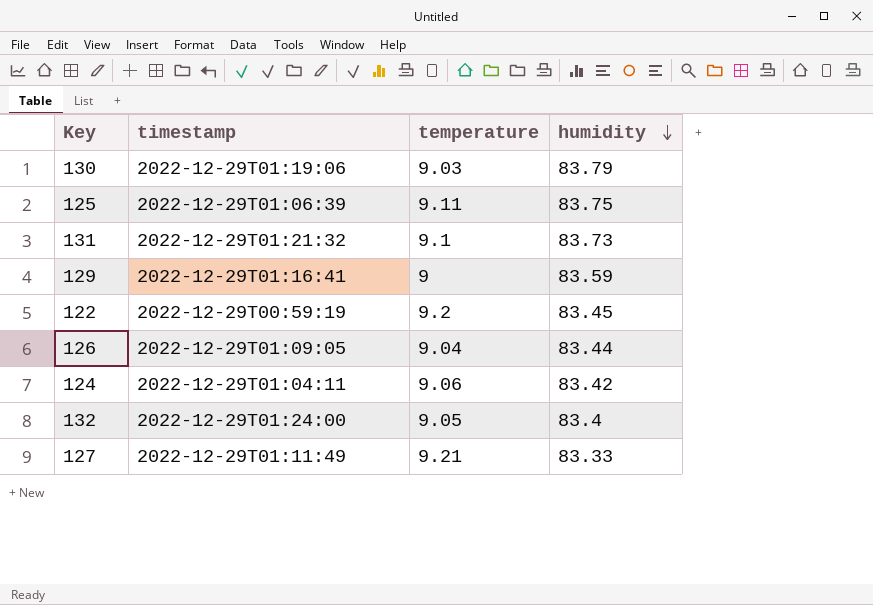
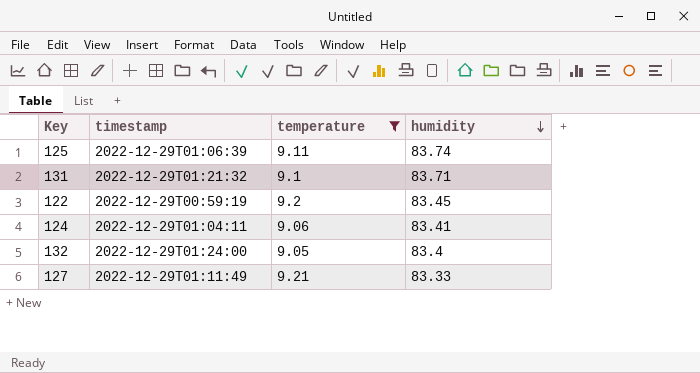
filter: none -> temperature >= 9.05
125 | humidity: 83.75 -> 83.74
131 | humidity: 83.73 -> 83.71
124 | humidity: 83.42 -> 83.41

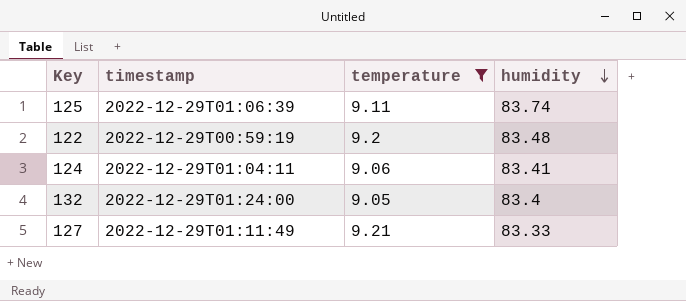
row 131: 2022-12-29T01:21:32 | 9.1 | 83.71 -> none
122 | humidity: 83.45 -> 83.48

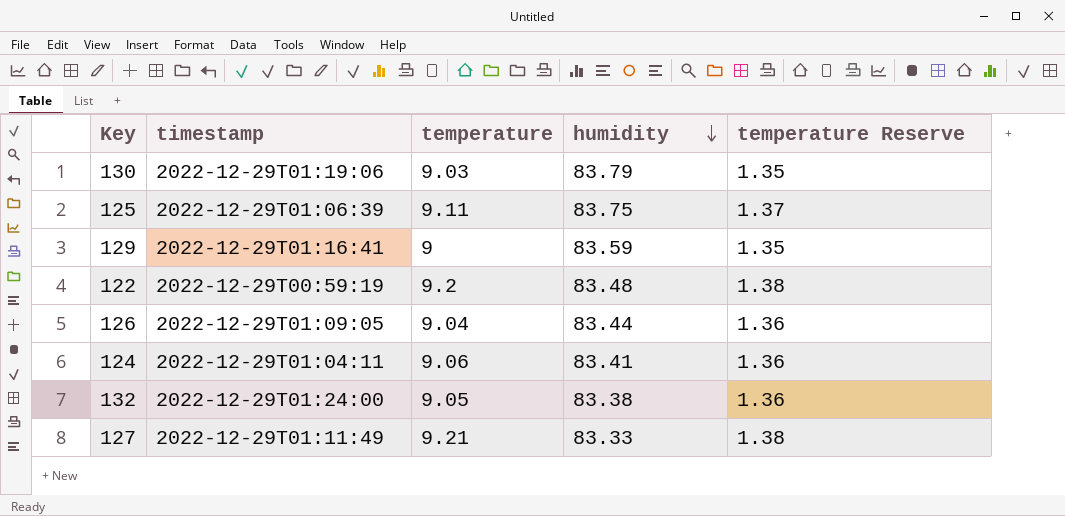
filter: temperature >= 9.05 -> none
column temperature Reserve | formula: none -> [temperature] * 0.15
125 | humidity: 83.74 -> 83.75
132 | humidity: 83.4 -> 83.38

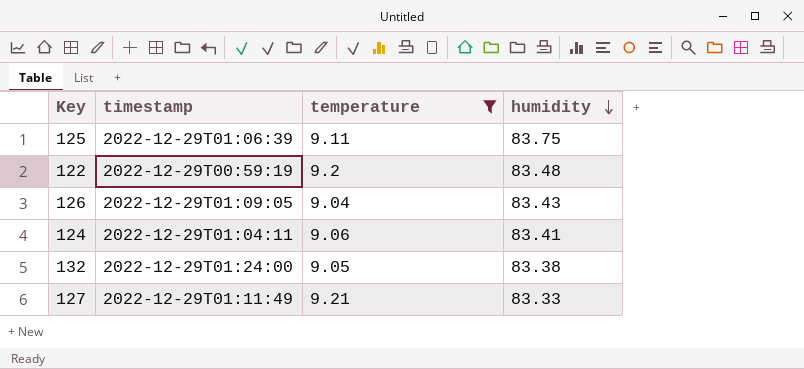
filter: none -> temperature >= 9.04
column temperature Reserve | formula: [temperature] * 0.15 -> none
126 | humidity: 83.44 -> 83.43

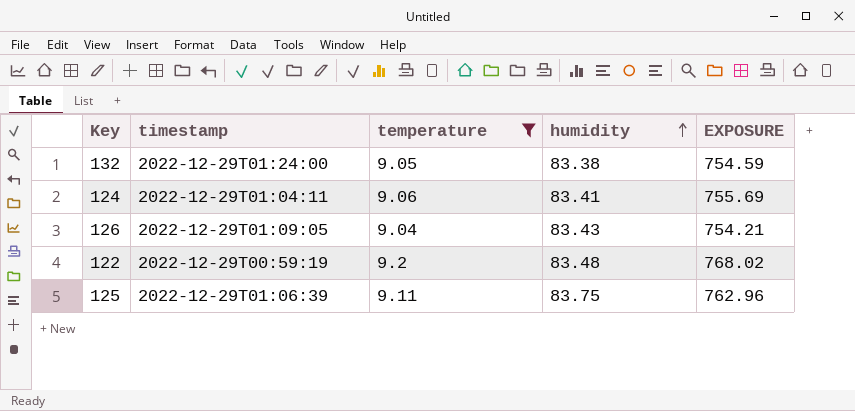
row order: humidity descending -> humidity ascending
column EXPOSURE | formula: none -> [temperature] * [humidity]
row 127: 2022-12-29T01:11:49 | 9.21 | 83.33 -> none

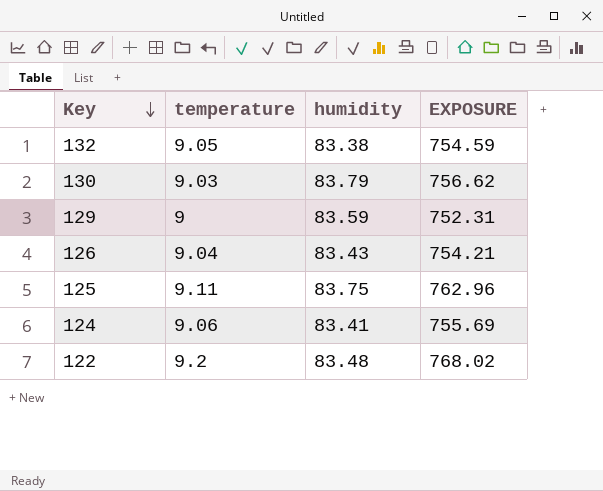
filter: temperature >= 9.04 -> none
row order: humidity ascending -> Key descending
column timestamp | position: 2 -> none

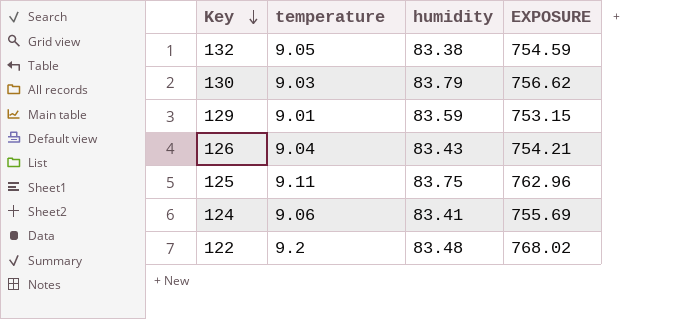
129 | temperature: 9 -> 9.01
129 | EXPOSURE: 752.31 -> 753.15

